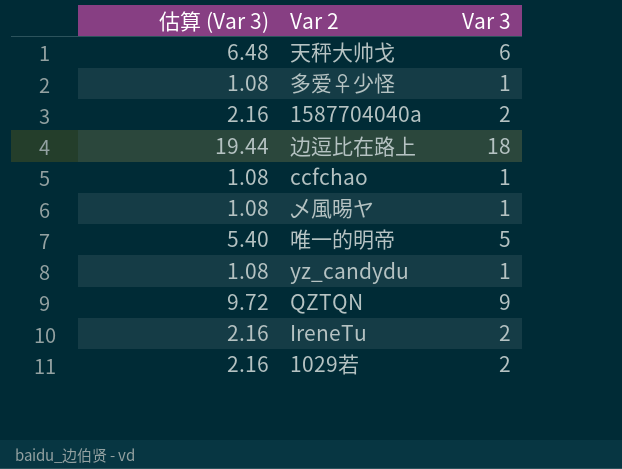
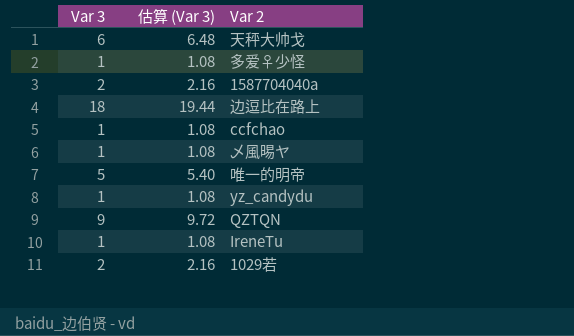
column Var 3 | position: 3 -> 1
IreneTu | Var 3: 2 -> 1
IreneTu | 估算 (Var 3): 2.16 -> 1.08

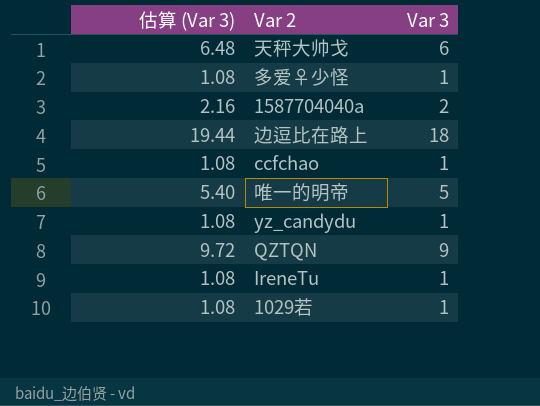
column Var 3 | position: 1 -> 3
row 乄風晹ヤ: 1 | 1.08 -> none
1029若 | 估算 (Var 3): 2.16 -> 1.08
1029若 | Var 3: 2 -> 1

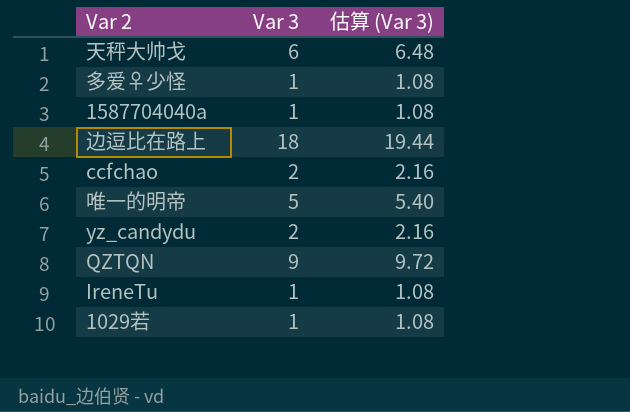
column 估算 (Var 3) | position: 1 -> 3
1587704040a | Var 3: 2 -> 1
1587704040a | 估算 (Var 3): 2.16 -> 1.08
ccfchao | Var 3: 1 -> 2
ccfchao | 估算 (Var 3): 1.08 -> 2.16
yz_candydu | Var 3: 1 -> 2
yz_candydu | 估算 (Var 3): 1.08 -> 2.16

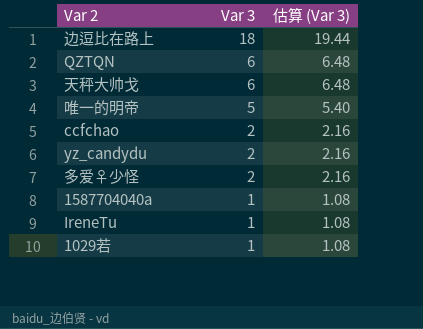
row order: none -> Var 3 descending
QZTQN | Var 3: 9 -> 6
QZTQN | 估算 (Var 3): 9.72 -> 6.48
多爱♀少怪 | Var 3: 1 -> 2
多爱♀少怪 | 估算 (Var 3): 1.08 -> 2.16

